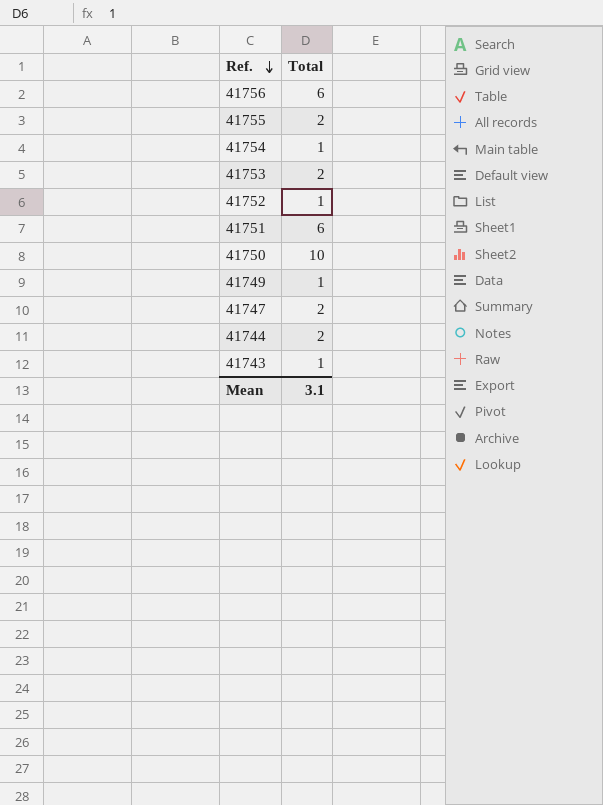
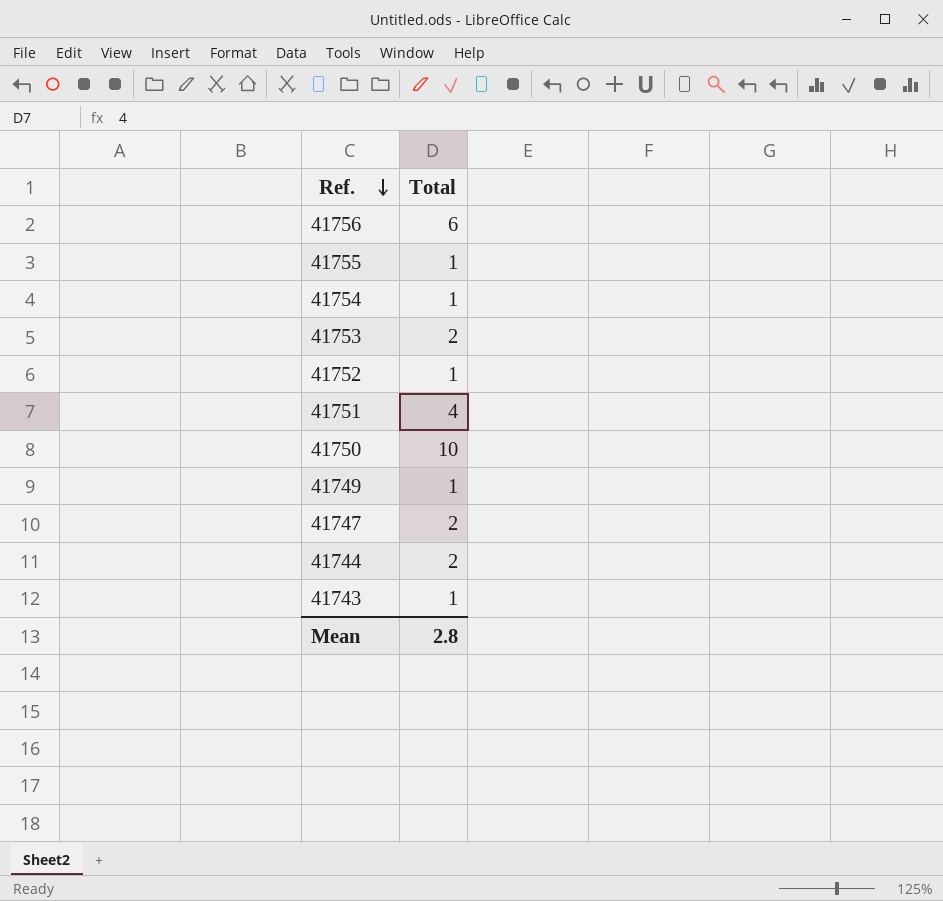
41755 | Total: 2 -> 1
41751 | Total: 6 -> 4
Mean | Total: 3.1 -> 2.8

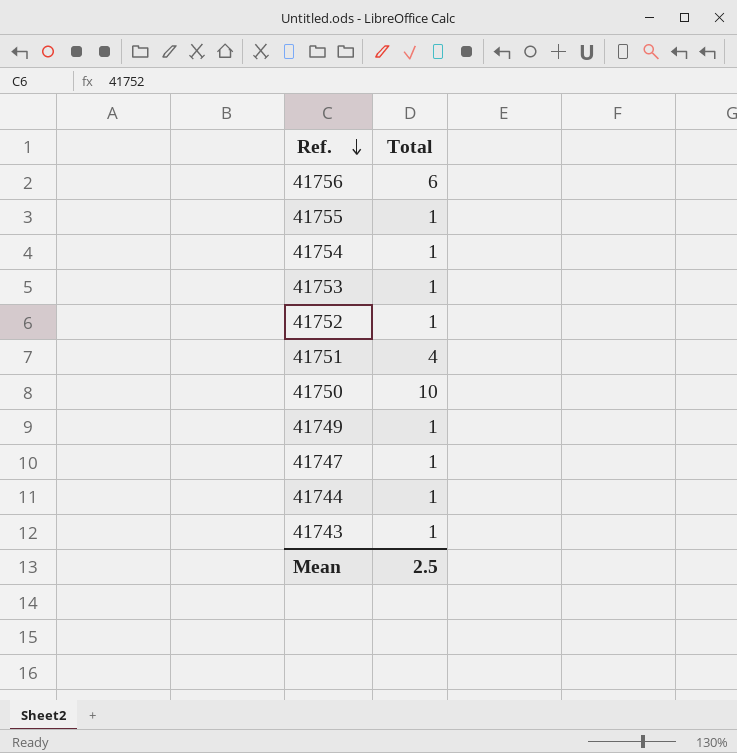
41753 | Total: 2 -> 1
41747 | Total: 2 -> 1
41744 | Total: 2 -> 1
Mean | Total: 2.8 -> 2.5

